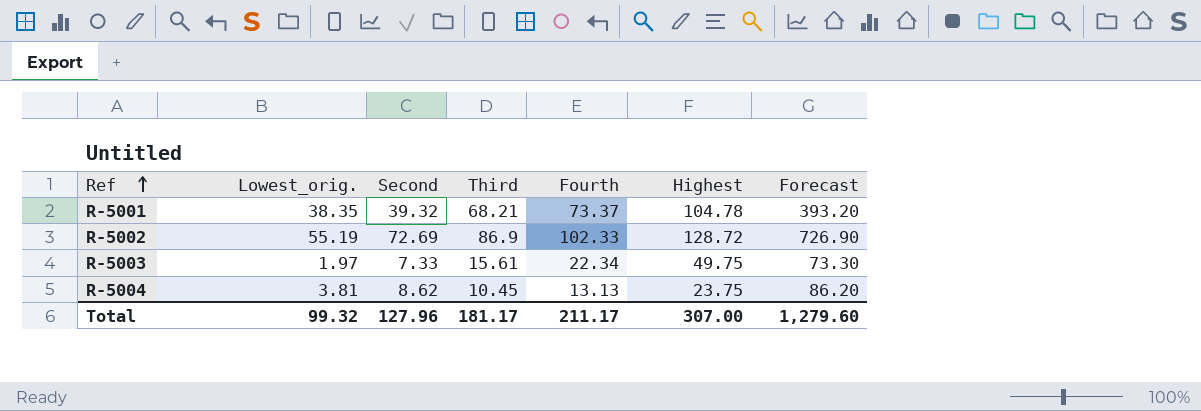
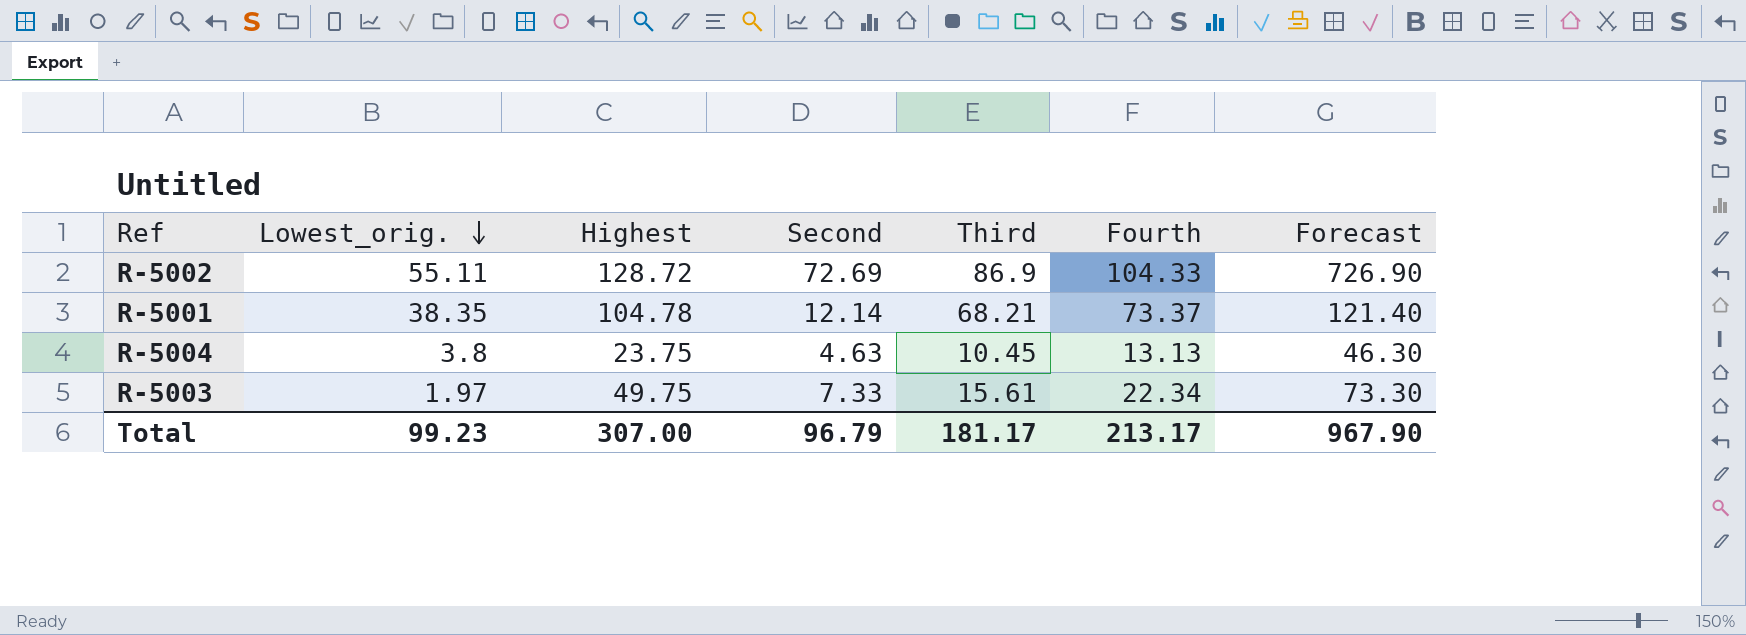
row order: Ref ascending -> Lowest_orig. descending
column Highest | position: 6 -> 3
R-5002 | Lowest_orig.: 55.19 -> 55.11
R-5002 | Fourth: 102.33 -> 104.33
R-5001 | Second: 39.32 -> 12.14
R-5001 | Forecast: 393.20 -> 121.40
R-5004 | Lowest_orig.: 3.81 -> 3.8
R-5004 | Second: 8.62 -> 4.63
R-5004 | Forecast: 86.20 -> 46.30
Total | Lowest_orig.: 99.32 -> 99.23
Total | Second: 127.96 -> 96.79
Total | Fourth: 211.17 -> 213.17
Total | Forecast: 1,279.60 -> 967.90

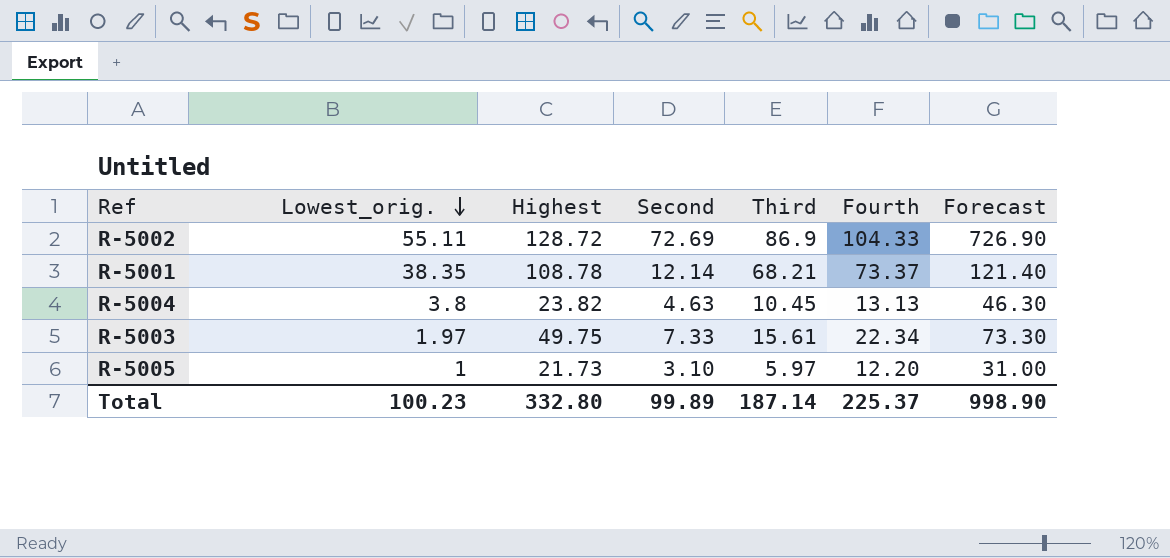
R-5001 | Highest: 104.78 -> 108.78
R-5004 | Highest: 23.75 -> 23.82
row R-5005: none -> 1 | 21.73 | 3.10 | 5.97 | 12.20 | 31.00
Total | Lowest_orig.: 99.23 -> 100.23
Total | Highest: 307.00 -> 332.80
Total | Second: 96.79 -> 99.89
Total | Third: 181.17 -> 187.14
Total | Fourth: 213.17 -> 225.37
Total | Forecast: 967.90 -> 998.90

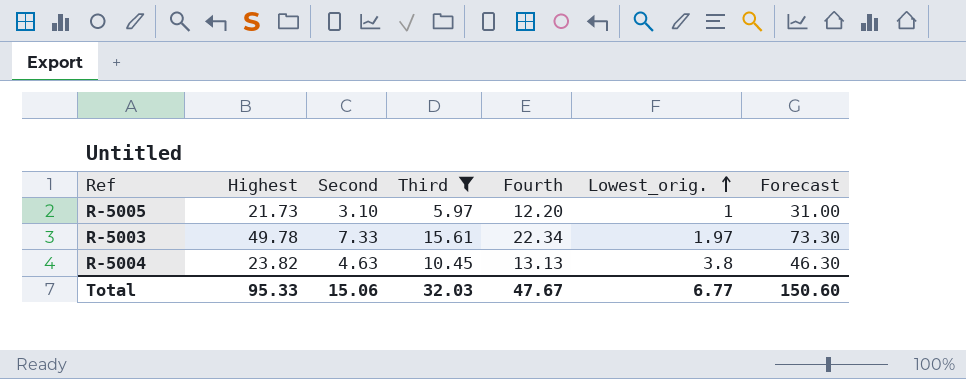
filter: none -> Third <= 15.61
row order: Lowest_orig. descending -> Lowest_orig. ascending
column Lowest_orig. | position: 2 -> 6
R-5003 | Highest: 49.75 -> 49.78
Total | Highest: 332.80 -> 95.33
Total | Second: 99.89 -> 15.06
Total | Third: 187.14 -> 32.03
Total | Fourth: 225.37 -> 47.67
Total | Lowest_orig.: 100.23 -> 6.77
Total | Forecast: 998.90 -> 150.60

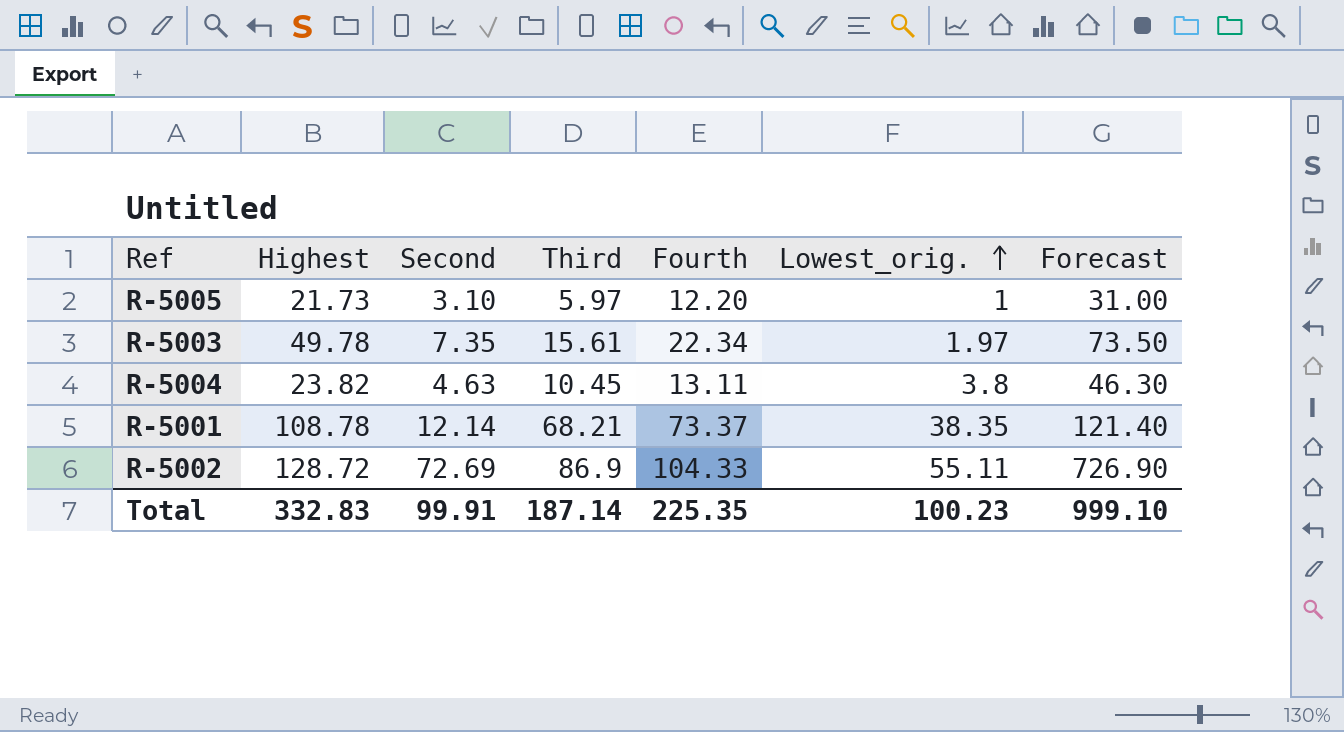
filter: Third <= 15.61 -> none
R-5003 | Second: 7.33 -> 7.35
R-5003 | Forecast: 73.30 -> 73.50
R-5004 | Fourth: 13.13 -> 13.11
Total | Highest: 95.33 -> 332.83
Total | Second: 15.06 -> 99.91
Total | Third: 32.03 -> 187.14
Total | Fourth: 47.67 -> 225.35
Total | Lowest_orig.: 6.77 -> 100.23
Total | Forecast: 150.60 -> 999.10

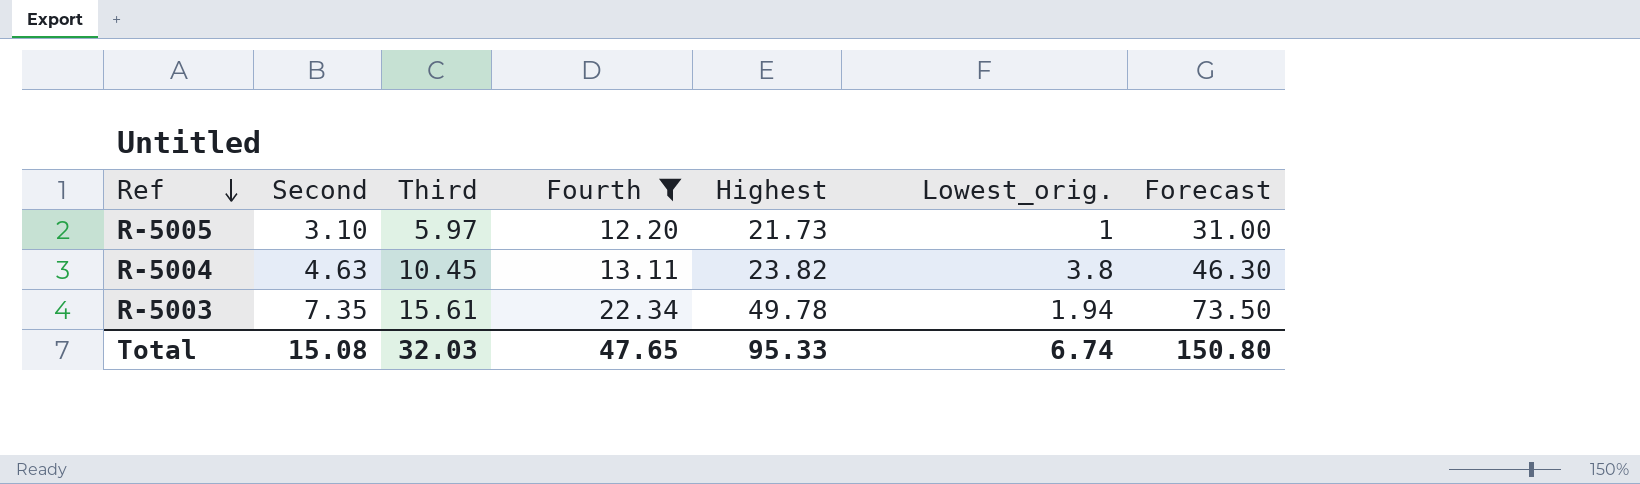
filter: none -> Fourth <= 22.34
row order: Lowest_orig. ascending -> Ref descending
column Highest | position: 2 -> 5
R-5003 | Lowest_orig.: 1.97 -> 1.94
Total | Second: 99.91 -> 15.08
Total | Third: 187.14 -> 32.03
Total | Fourth: 225.35 -> 47.65
Total | Highest: 332.83 -> 95.33
Total | Lowest_orig.: 100.23 -> 6.74
Total | Forecast: 999.10 -> 150.80

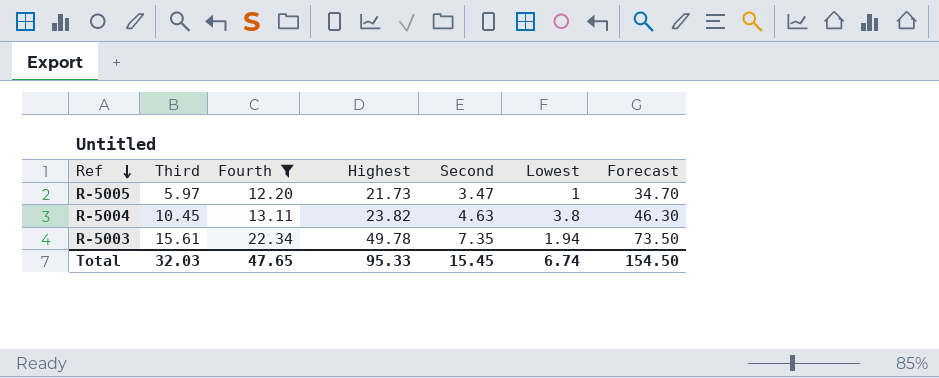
column Second | position: 2 -> 5
column name: Lowest_orig. -> Lowest
R-5005 | Second: 3.10 -> 3.47
R-5005 | Forecast: 31.00 -> 34.70
Total | Second: 15.08 -> 15.45
Total | Forecast: 150.80 -> 154.50

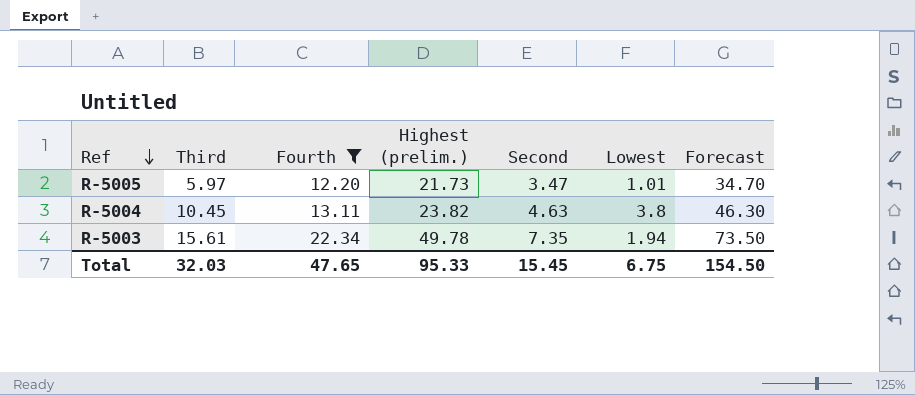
column name: Highest -> Highest (prelim.)
R-5005 | Lowest: 1 -> 1.01
Total | Lowest: 6.74 -> 6.75

